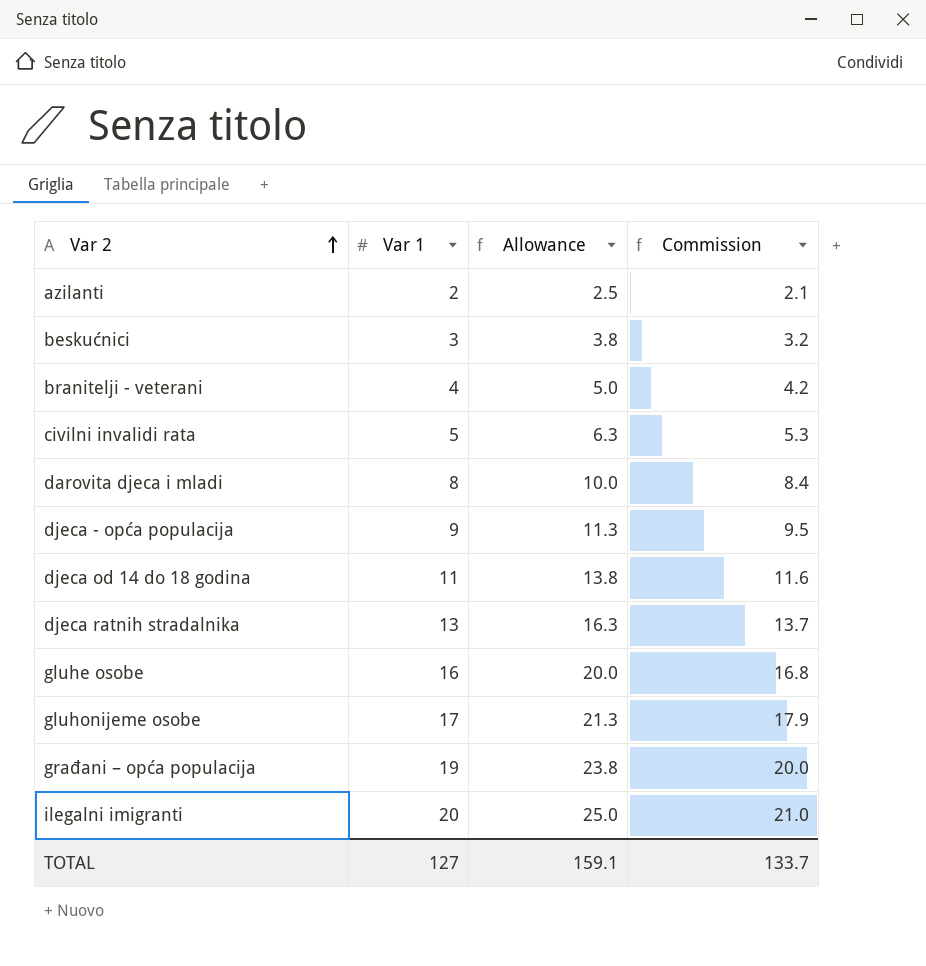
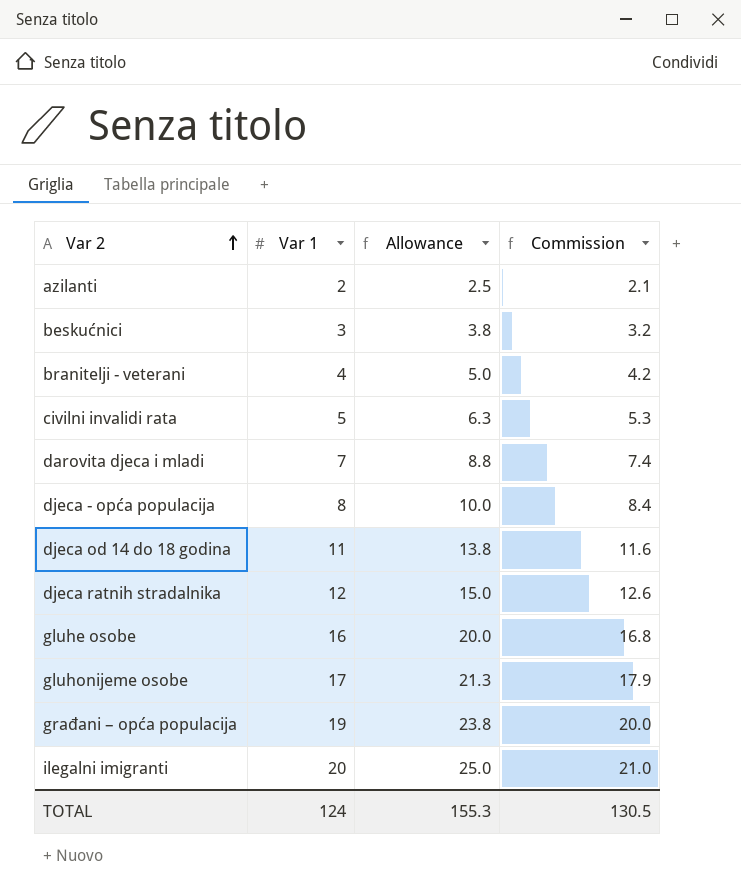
darovita djeca i mladi | Var 1: 8 -> 7
darovita djeca i mladi | Allowance: 10.0 -> 8.8
darovita djeca i mladi | Commission: 8.4 -> 7.4
djeca - opća populacija | Var 1: 9 -> 8
djeca - opća populacija | Allowance: 11.3 -> 10.0
djeca - opća populacija | Commission: 9.5 -> 8.4
djeca ratnih stradalnika | Var 1: 13 -> 12
djeca ratnih stradalnika | Allowance: 16.3 -> 15.0
djeca ratnih stradalnika | Commission: 13.7 -> 12.6
TOTAL | Var 1: 127 -> 124
TOTAL | Allowance: 159.1 -> 155.3
TOTAL | Commission: 133.7 -> 130.5

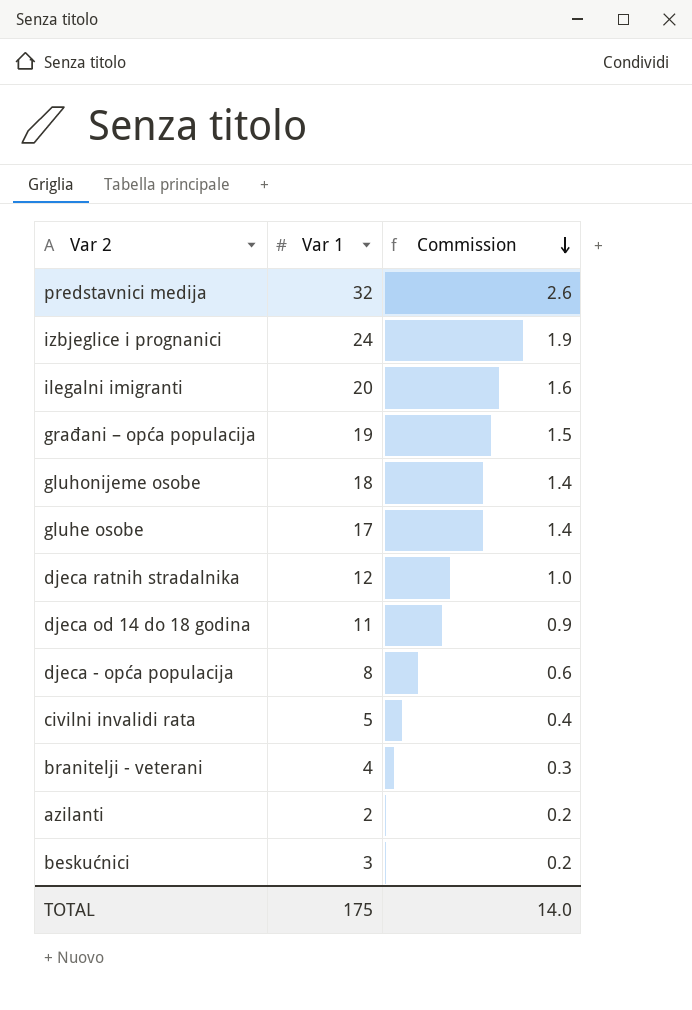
row order: Var 2 ascending -> Commission descending
column Allowance | formula: [Var 1] * 1.25 -> none
column Commission | formula: [Var 1] * 1.05 -> [Var 1] * 0.08
row darovita djeca i mladi: 7 | 8.8 | 7.4 -> none
row predstavnici medija: none -> 32 | 2.6
row izbjeglice i prognanici: none -> 24 | 1.9
gluhonijeme osobe | Var 1: 17 -> 18
gluhe osobe | Var 1: 16 -> 17
TOTAL | Var 1: 124 -> 175
TOTAL | Commission: 130.5 -> 14.0

